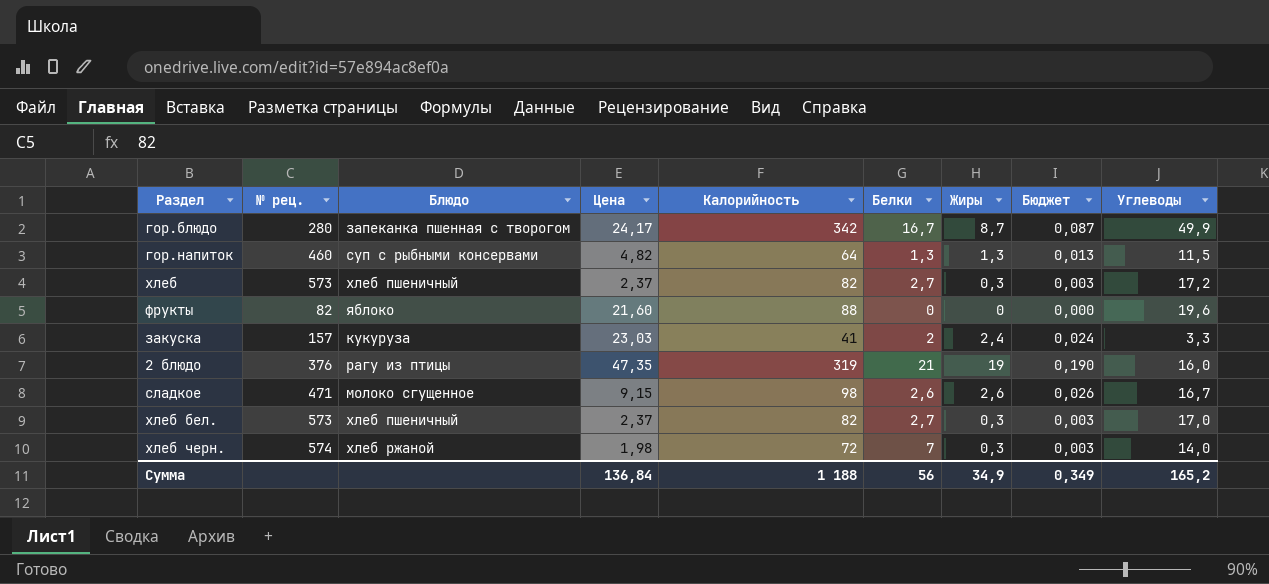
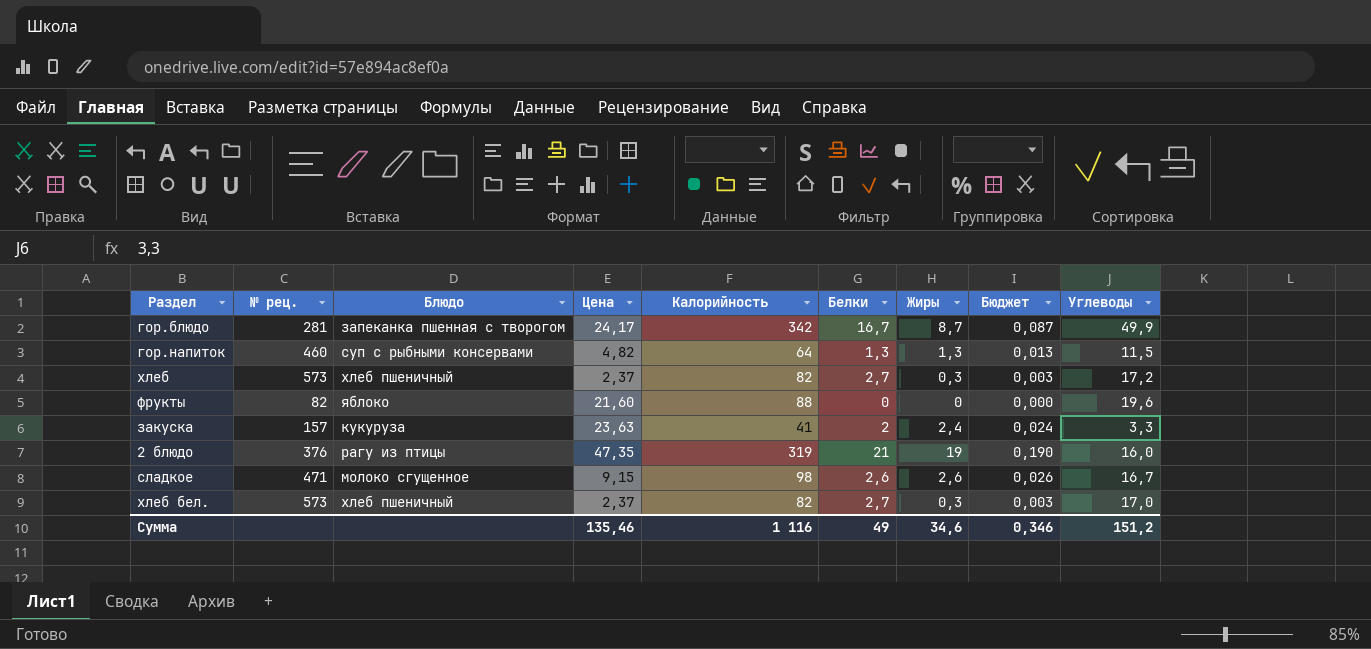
row хлеб черн.: 574 | хлеб ржаной | 1,98 | 72 | 7 | 0,3 | 0,003 | 14,0 -> none
гор.блюдо | № рец.: 280 -> 281
закуска | Цена: 23,03 -> 23,63
Сумма | Цена: 136,84 -> 135,46
Сумма | Калорийность: 1 188 -> 1 116
Сумма | Белки: 56 -> 49
Сумма | Жиры: 34,9 -> 34,6
Сумма | Бюджет: 0,349 -> 0,346
Сумма | Углеводы: 165,2 -> 151,2

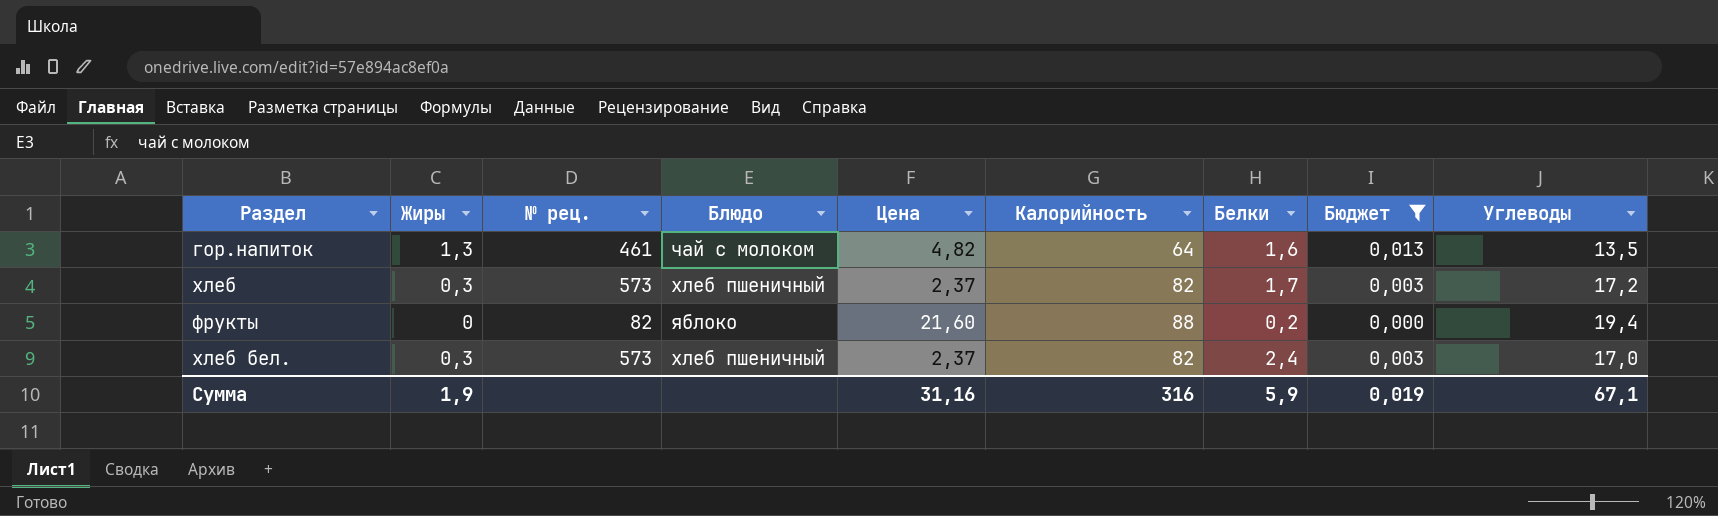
filter: none -> Бюджет <= 0,013
column Жиры | position: 7 -> 2
гор.напиток | № рец.: 460 -> 461
гор.напиток | Блюдо: суп с рыбными консервами -> чай с молоком
гор.напиток | Белки: 1,3 -> 1,6
гор.напиток | Углеводы: 11,5 -> 13,5
хлеб | Белки: 2,7 -> 1,7
фрукты | Белки: 0 -> 0,2
фрукты | Углеводы: 19,6 -> 19,4
хлеб бел. | Белки: 2,7 -> 2,4
Сумма | Жиры: 34,6 -> 1,9
Сумма | Цена: 135,46 -> 31,16
Сумма | Калорийность: 1 116 -> 316
Сумма | Белки: 49 -> 5,9
Сумма | Бюджет: 0,346 -> 0,019
Сумма | Углеводы: 151,2 -> 67,1

